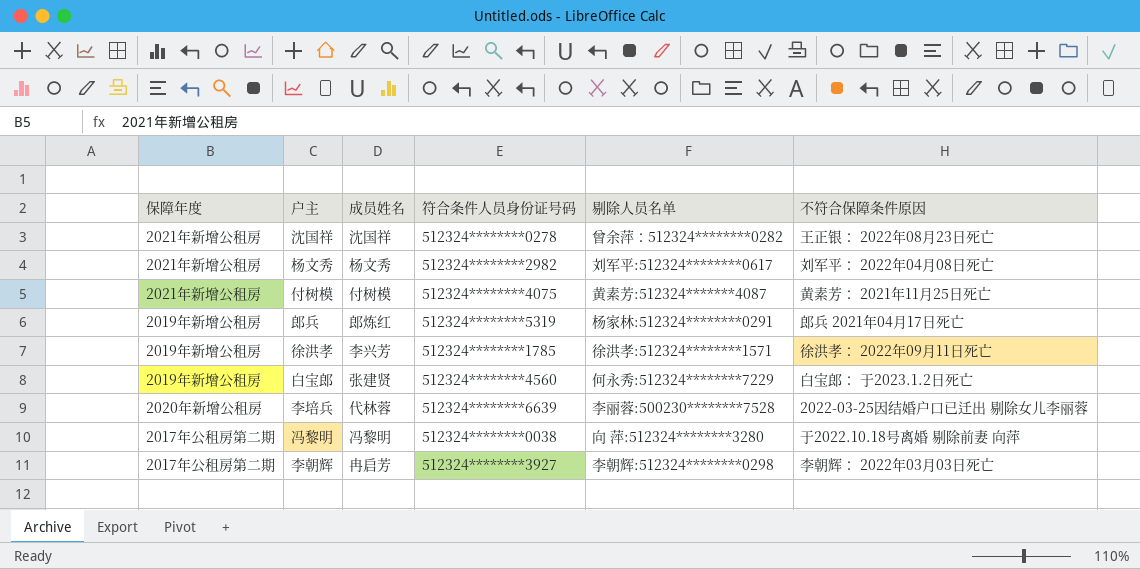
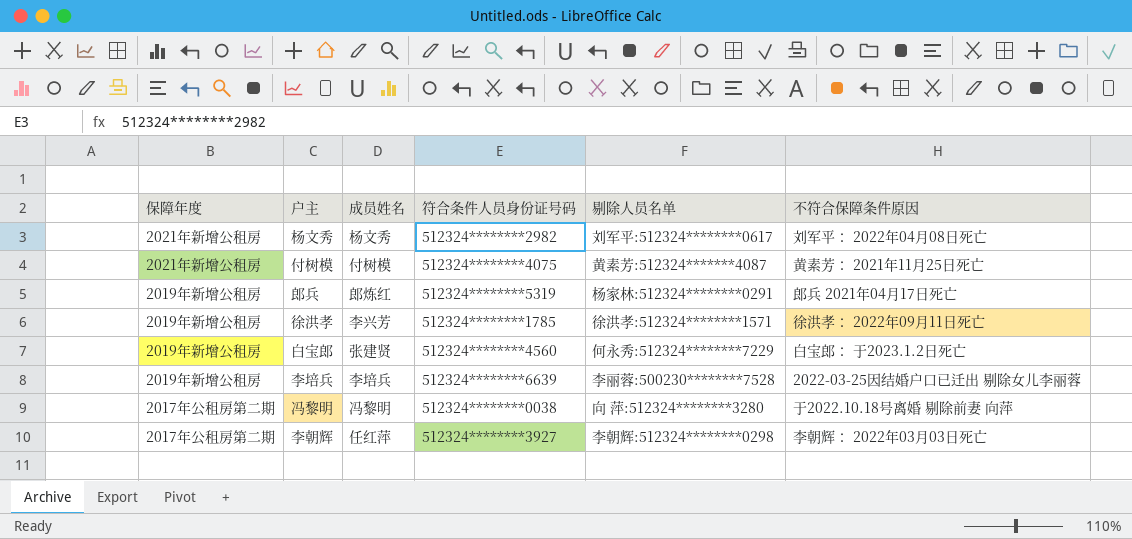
row 沈国祥: 2021年新增公租房 | 沈国祥 | 512324********0278 | 曾余萍：512324********0282 | 王正银： 2022年08月23日死亡 -> none
李培兵 | 保障年度: 2020年新增公租房 -> 2019年新增公租房
李培兵 | 成员姓名: 代林蓉 -> 李培兵
李朝辉 | 成员姓名: 冉启芳 -> 任红萍

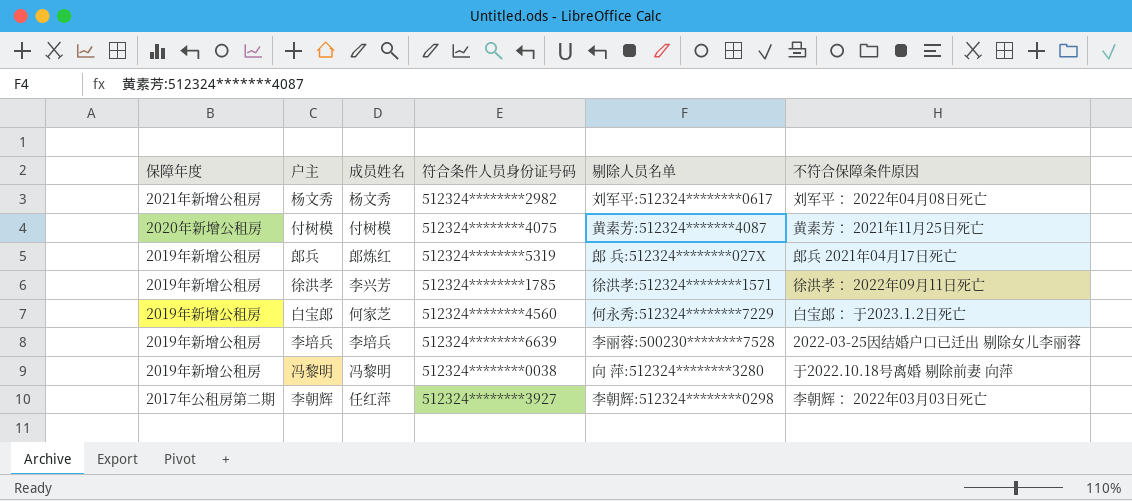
付树模 | 保障年度: 2021年新增公租房 -> 2020年新增公租房
郎兵 | 剔除人员名单: 杨家林:512324********0291 -> 郎 兵:512324********027X
白宝郎 | 成员姓名: 张建贤 -> 何家芝
冯黎明 | 保障年度: 2017年公租房第二期 -> 2019年新增公租房

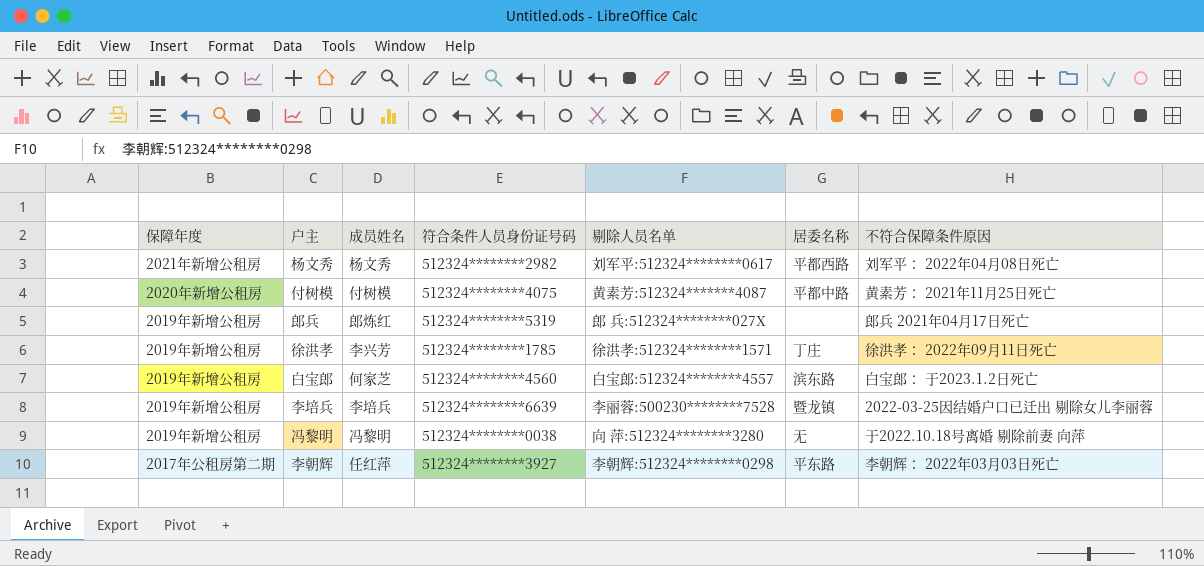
column 居委名称 | position: none -> 6
白宝郎 | 剔除人员名单: 何永秀:512324********7229 -> 白宝郎:512324********4557

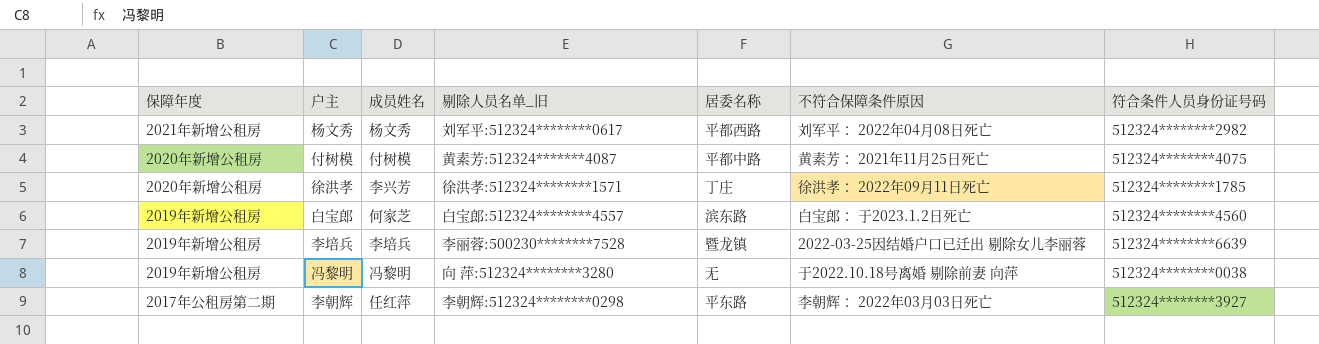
column name: 剔除人员名单 -> 剔除人员名单_旧
column 符合条件人员身份证号码 | position: 4 -> 7
row 郎兵: 2019年新增公租房 | 郎炼红 | 512324********5319 | 郎 兵:512324********027X | none | 郎兵 2021年04月17日死亡 -> none
徐洪孝 | 保障年度: 2019年新增公租房 -> 2020年新增公租房

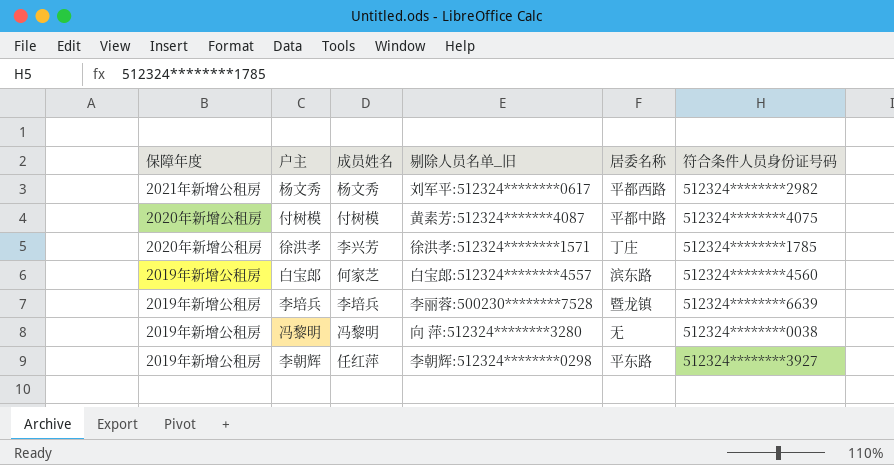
column 不符合保障条件原因 | position: 6 -> none
李朝辉 | 保障年度: 2017年公租房第二期 -> 2019年新增公租房

